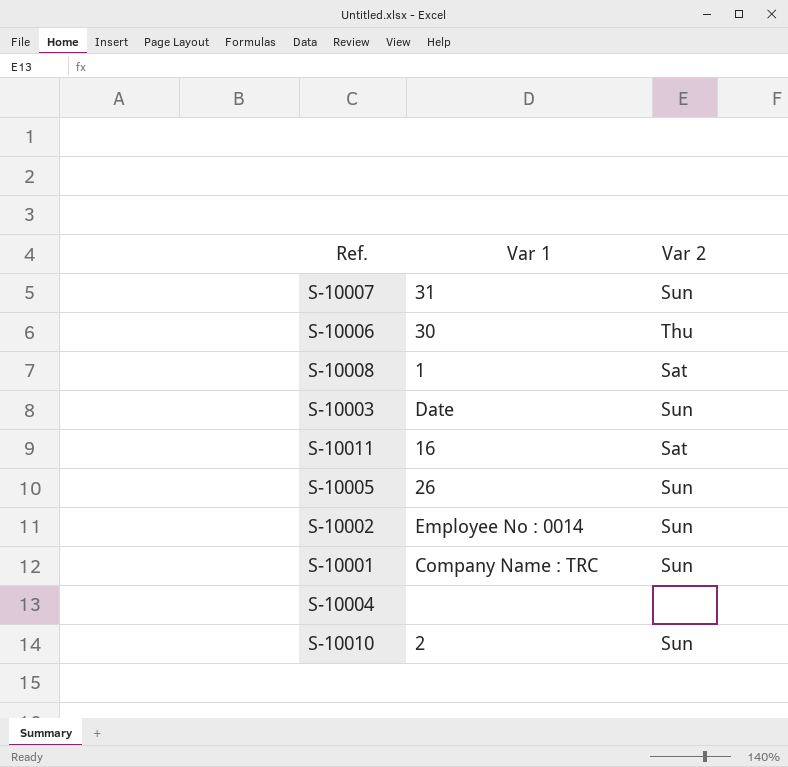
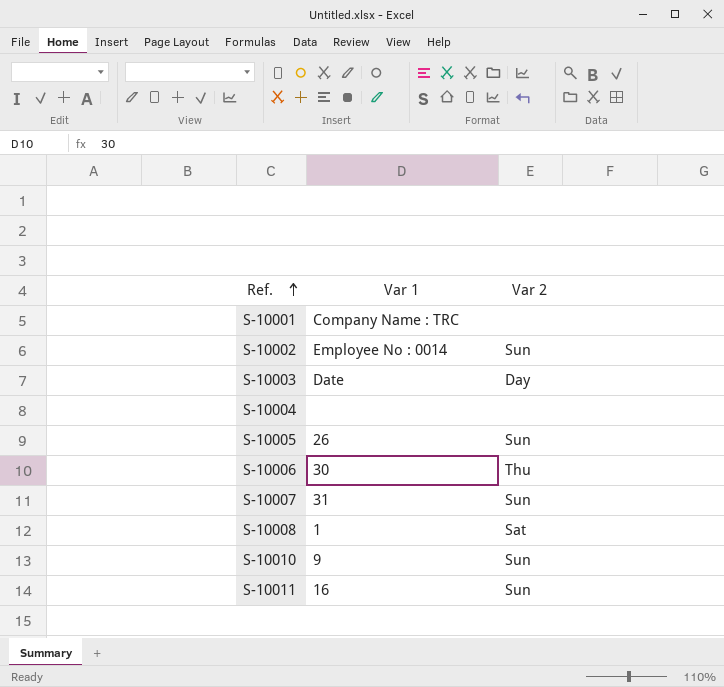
row order: none -> Ref. ascending
S-10001 | Var 2: Sun -> none
S-10003 | Var 2: Sun -> Day
S-10010 | Var 1: 2 -> 9
S-10011 | Var 2: Sat -> Sun

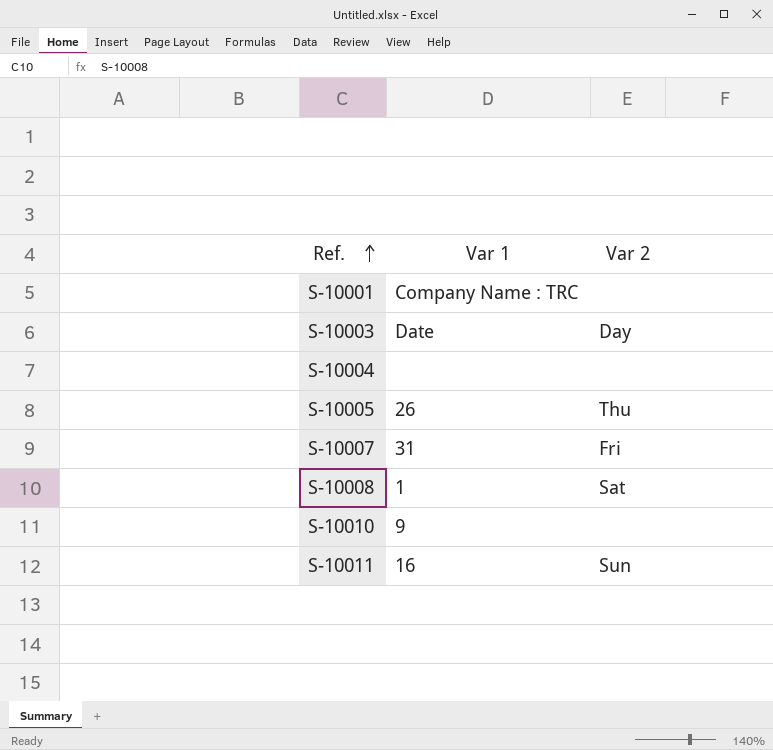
row S-10002: Employee No : 0014 | Sun -> none
row S-10006: 30 | Thu -> none
S-10005 | Var 2: Sun -> Thu
S-10007 | Var 2: Sun -> Fri
S-10010 | Var 2: Sun -> none

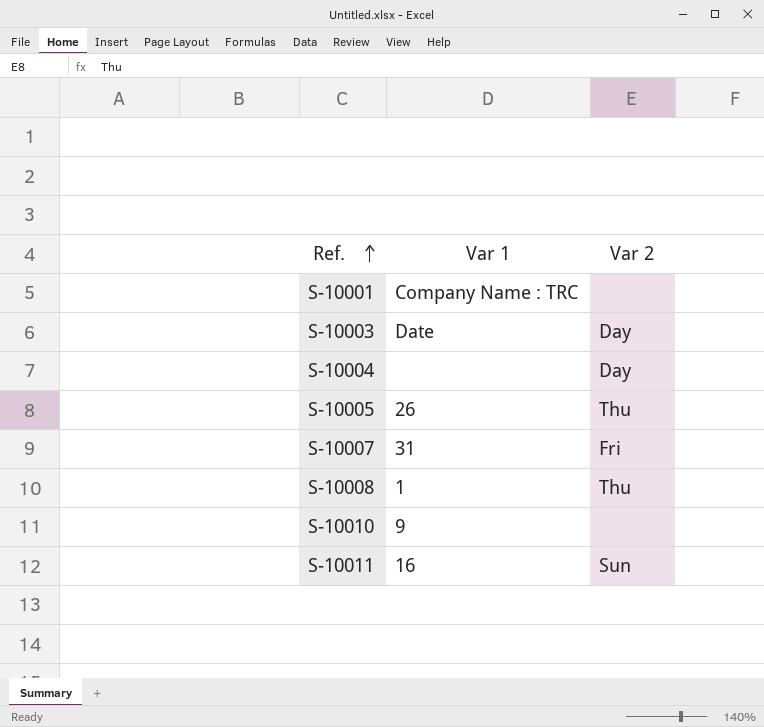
S-10004 | Var 2: none -> Day
S-10008 | Var 2: Sat -> Thu

